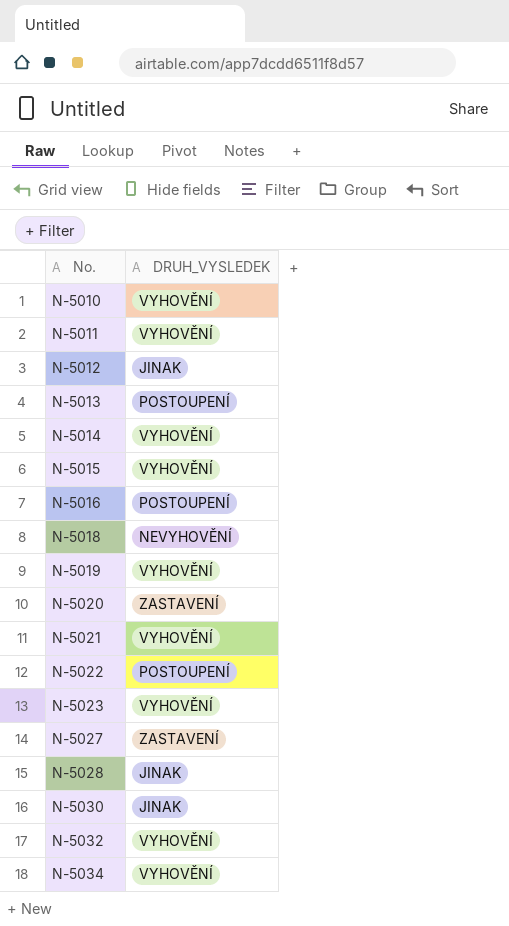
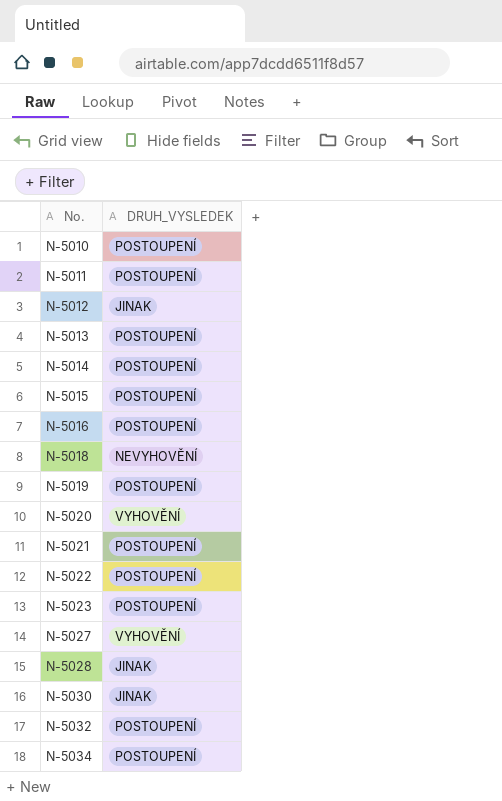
N-5010 | DRUH_VYSLEDEK: VYHOVĚNÍ -> POSTOUPENÍ
N-5011 | DRUH_VYSLEDEK: VYHOVĚNÍ -> POSTOUPENÍ
N-5014 | DRUH_VYSLEDEK: VYHOVĚNÍ -> POSTOUPENÍ
N-5015 | DRUH_VYSLEDEK: VYHOVĚNÍ -> POSTOUPENÍ
N-5019 | DRUH_VYSLEDEK: VYHOVĚNÍ -> POSTOUPENÍ
N-5020 | DRUH_VYSLEDEK: ZASTAVENÍ -> VYHOVĚNÍ
N-5021 | DRUH_VYSLEDEK: VYHOVĚNÍ -> POSTOUPENÍ
N-5023 | DRUH_VYSLEDEK: VYHOVĚNÍ -> POSTOUPENÍ
N-5027 | DRUH_VYSLEDEK: ZASTAVENÍ -> VYHOVĚNÍ
N-5032 | DRUH_VYSLEDEK: VYHOVĚNÍ -> POSTOUPENÍ
N-5034 | DRUH_VYSLEDEK: VYHOVĚNÍ -> POSTOUPENÍ

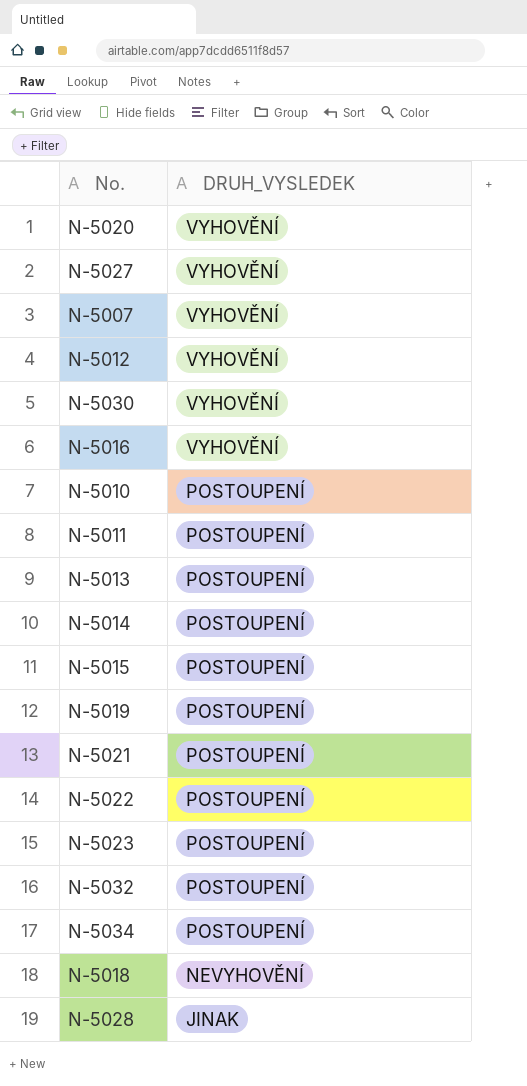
row order: No. ascending -> DRUH_VYSLEDEK descending
row N-5007: none -> VYHOVĚNÍ
N-5012 | DRUH_VYSLEDEK: JINAK -> VYHOVĚNÍ
N-5030 | DRUH_VYSLEDEK: JINAK -> VYHOVĚNÍ
N-5016 | DRUH_VYSLEDEK: POSTOUPENÍ -> VYHOVĚNÍ

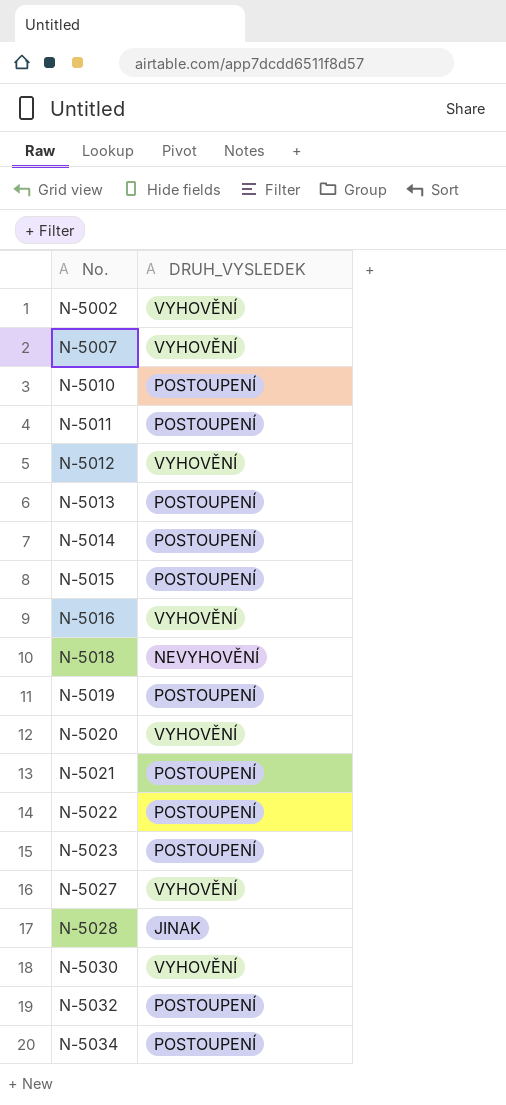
row order: DRUH_VYSLEDEK descending -> No. ascending
row N-5002: none -> VYHOVĚNÍ

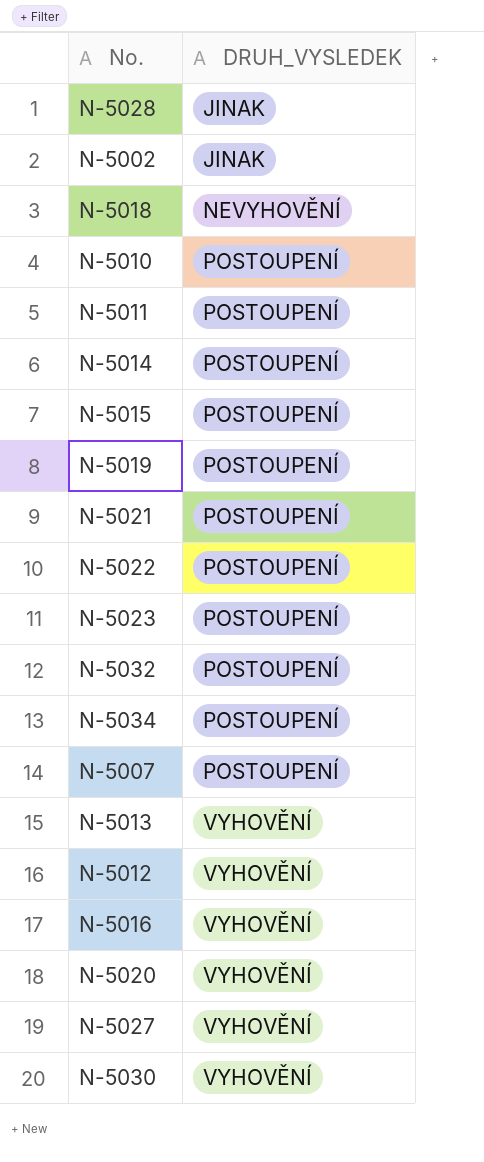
row order: No. ascending -> DRUH_VYSLEDEK ascending
N-5002 | DRUH_VYSLEDEK: VYHOVĚNÍ -> JINAK
N-5007 | DRUH_VYSLEDEK: VYHOVĚNÍ -> POSTOUPENÍ
N-5013 | DRUH_VYSLEDEK: POSTOUPENÍ -> VYHOVĚNÍ

